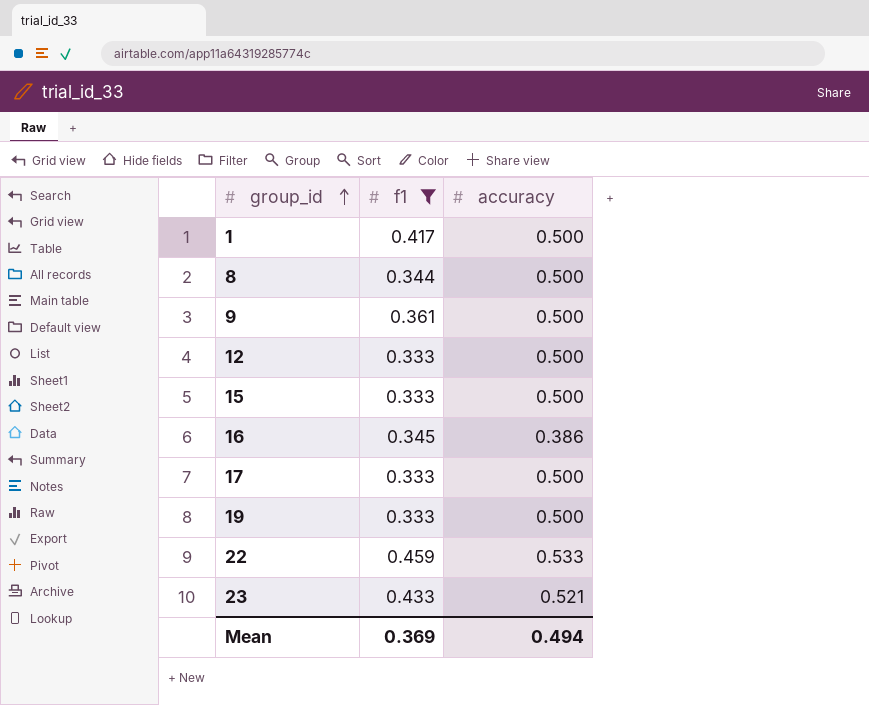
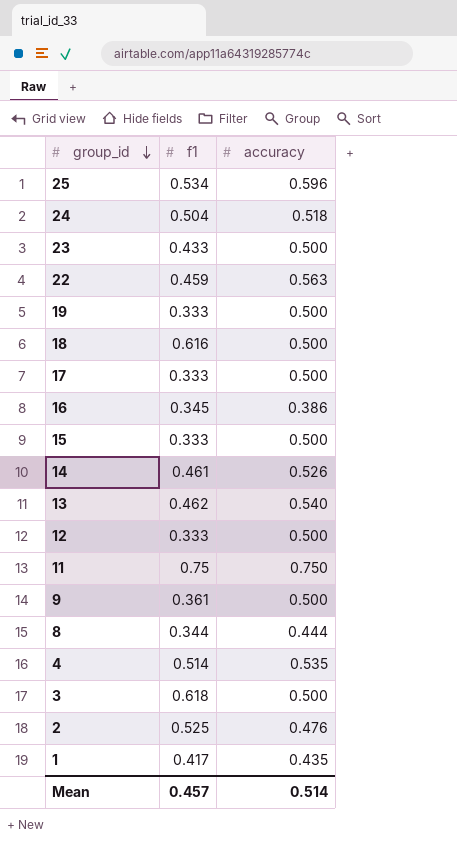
filter: f1 <= 0.459 -> none
row order: group_id ascending -> group_id descending
23 | accuracy: 0.521 -> 0.500
22 | accuracy: 0.533 -> 0.563
8 | accuracy: 0.500 -> 0.444
1 | accuracy: 0.500 -> 0.435
Mean | f1: 0.369 -> 0.457
Mean | accuracy: 0.494 -> 0.514

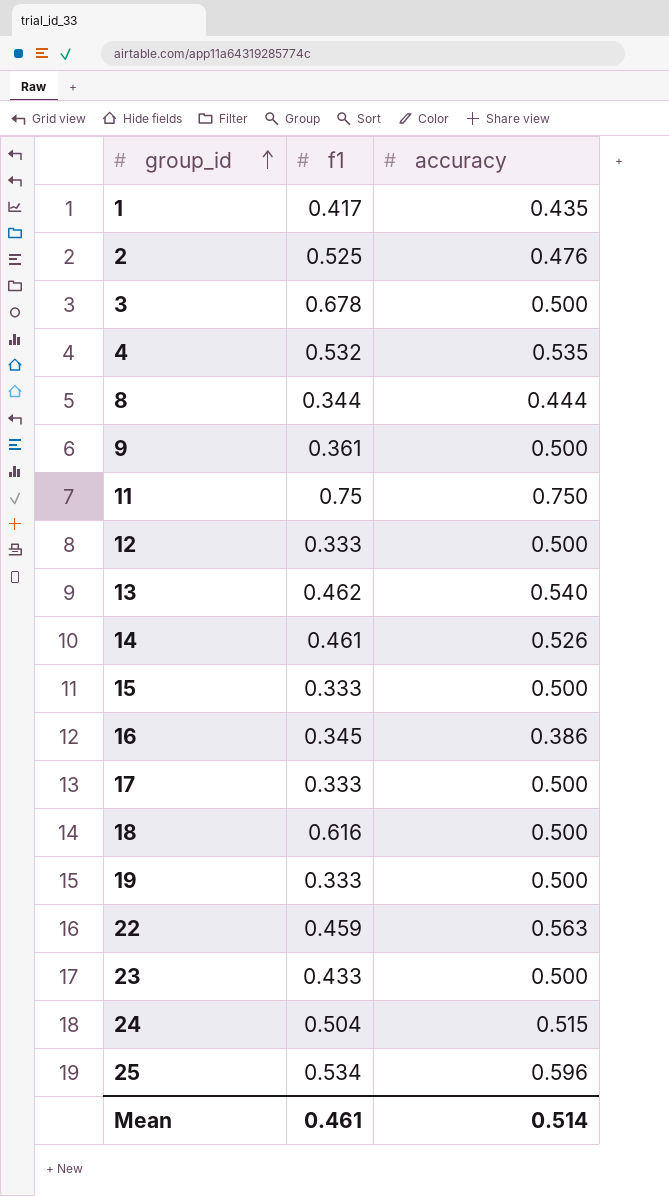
row order: group_id descending -> group_id ascending
3 | f1: 0.618 -> 0.678
4 | f1: 0.514 -> 0.532
24 | accuracy: 0.518 -> 0.515
Mean | f1: 0.457 -> 0.461

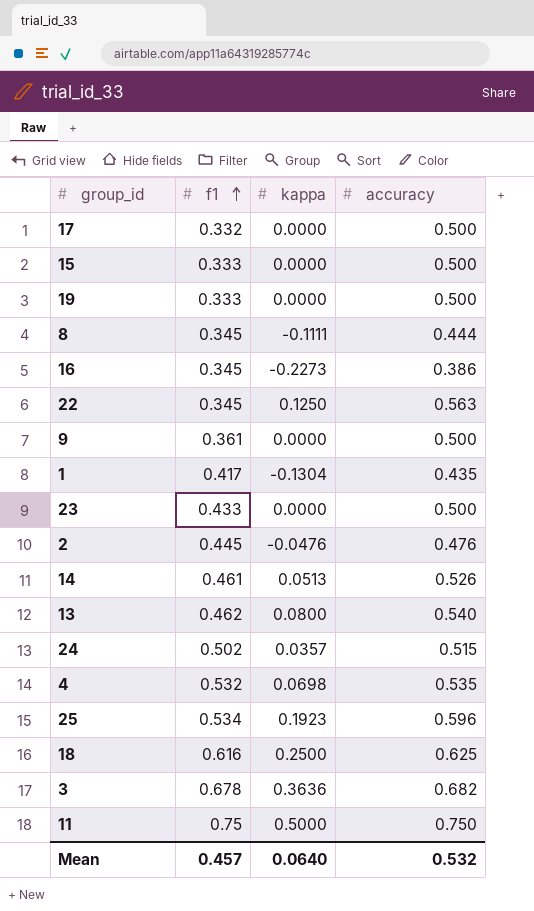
row order: group_id ascending -> f1 ascending
column kappa | position: none -> 3
row 12: 0.333 | 0.500 -> none
17 | f1: 0.333 -> 0.332
8 | f1: 0.344 -> 0.345
22 | f1: 0.459 -> 0.345
2 | f1: 0.525 -> 0.445
24 | f1: 0.504 -> 0.502
18 | accuracy: 0.500 -> 0.625
3 | accuracy: 0.500 -> 0.682
Mean | f1: 0.461 -> 0.457
Mean | accuracy: 0.514 -> 0.532

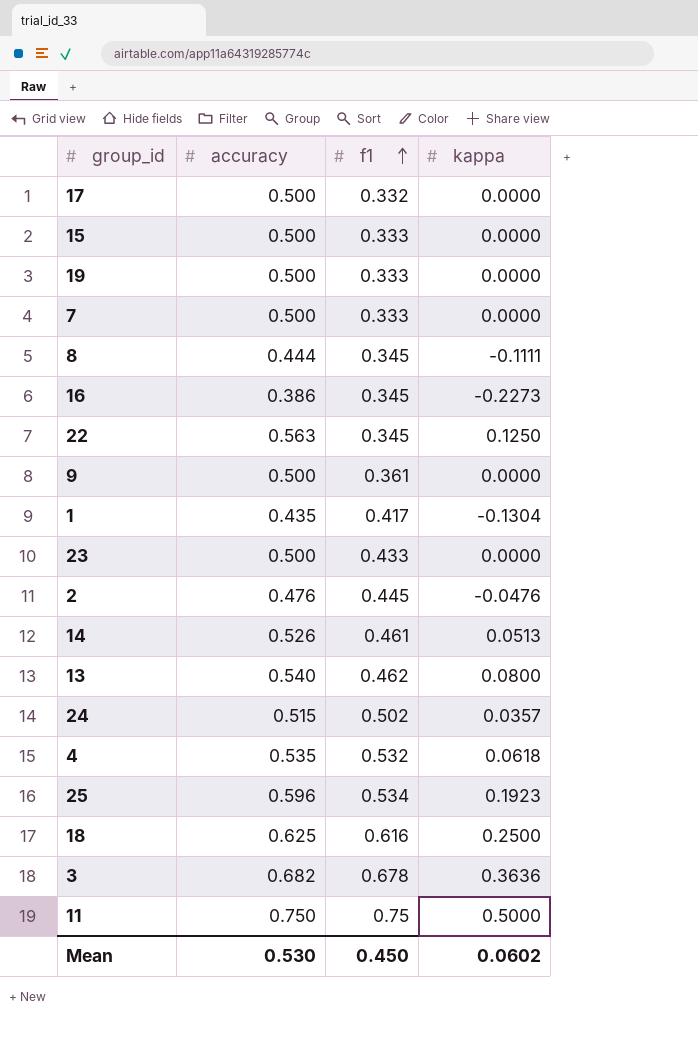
column accuracy | position: 4 -> 2
row 7: none -> 0.500 | 0.333 | 0.0000
4 | kappa: 0.0698 -> 0.0618
Mean | accuracy: 0.532 -> 0.530
Mean | f1: 0.457 -> 0.450
Mean | kappa: 0.0640 -> 0.0602

